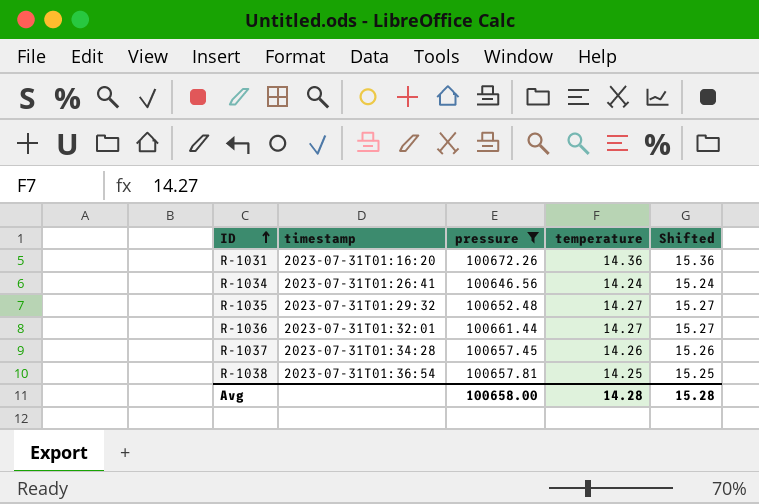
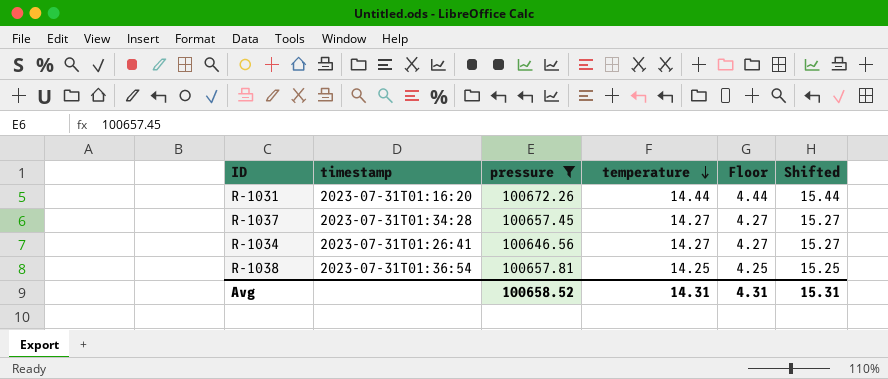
row order: ID ascending -> temperature descending
column Floor | formula: none -> [temperature] - 10
row R-1035: 2023-07-31T01:29:32 | 100652.48 | 14.27 | 15.27 -> none
row R-1036: 2023-07-31T01:32:01 | 100661.44 | 14.27 | 15.27 -> none
R-1031 | temperature: 14.36 -> 14.44
R-1031 | Shifted: 15.36 -> 15.44
R-1037 | temperature: 14.26 -> 14.27
R-1037 | Shifted: 15.26 -> 15.27
R-1034 | temperature: 14.24 -> 14.27
R-1034 | Shifted: 15.24 -> 15.27
Avg | pressure: 100658.00 -> 100658.52
Avg | temperature: 14.28 -> 14.31
Avg | Shifted: 15.28 -> 15.31

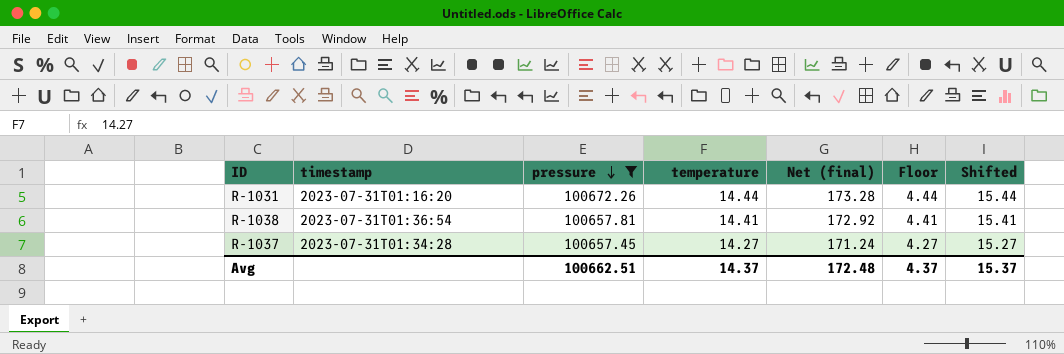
row order: temperature descending -> pressure descending
column Net (final) | formula: none -> [temperature] * 12
row R-1034: 2023-07-31T01:26:41 | 100646.56 | 14.27 | 4.27 | 15.27 -> none
R-1038 | temperature: 14.25 -> 14.41
R-1038 | Floor: 4.25 -> 4.41
R-1038 | Shifted: 15.25 -> 15.41
Avg | pressure: 100658.52 -> 100662.51
Avg | temperature: 14.31 -> 14.37
Avg | Floor: 4.31 -> 4.37
Avg | Shifted: 15.31 -> 15.37

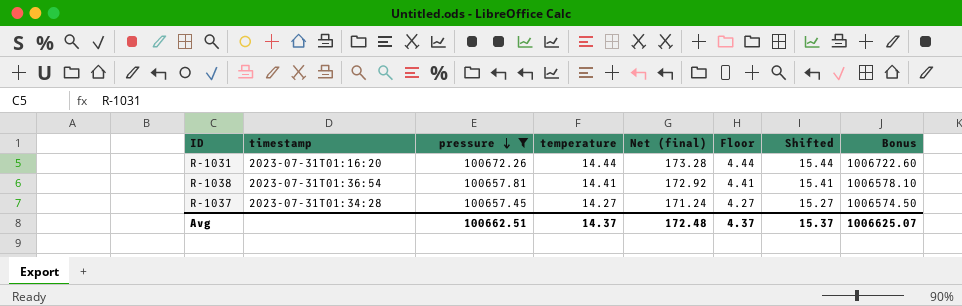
column Bonus | formula: none -> [pressure] * 10

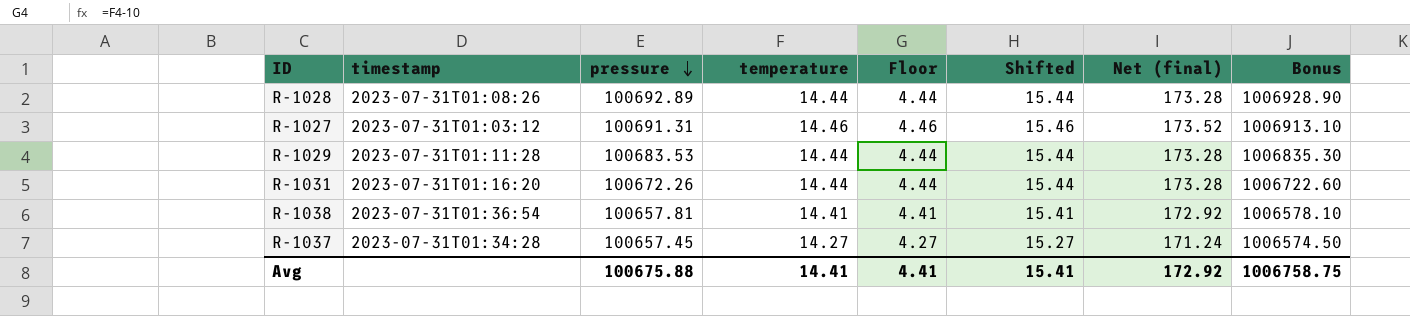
filter: pressure <= 100672.26 -> none
column Net (final) | position: 5 -> 7
Avg | pressure: 100662.51 -> 100675.88
Avg | temperature: 14.37 -> 14.41
Avg | Floor: 4.37 -> 4.41
Avg | Shifted: 15.37 -> 15.41
Avg | Net (final): 172.48 -> 172.92
Avg | Bonus: 1006625.07 -> 1006758.75

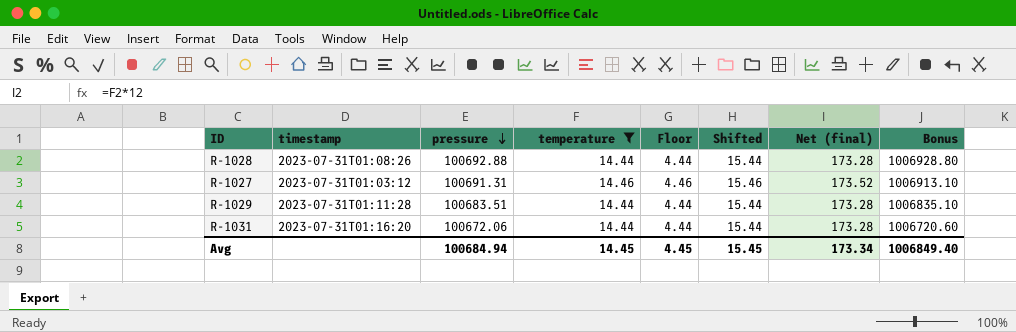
filter: none -> temperature >= 14.44
R-1028 | pressure: 100692.89 -> 100692.88
R-1028 | Bonus: 1006928.90 -> 1006928.80
R-1029 | pressure: 100683.53 -> 100683.51
R-1029 | Bonus: 1006835.30 -> 1006835.10
R-1031 | pressure: 100672.26 -> 100672.06
R-1031 | Bonus: 1006722.60 -> 1006720.60
Avg | pressure: 100675.88 -> 100684.94
Avg | temperature: 14.41 -> 14.45
Avg | Floor: 4.41 -> 4.45
Avg | Shifted: 15.41 -> 15.45
Avg | Net (final): 172.92 -> 173.34
Avg | Bonus: 1006758.75 -> 1006849.40

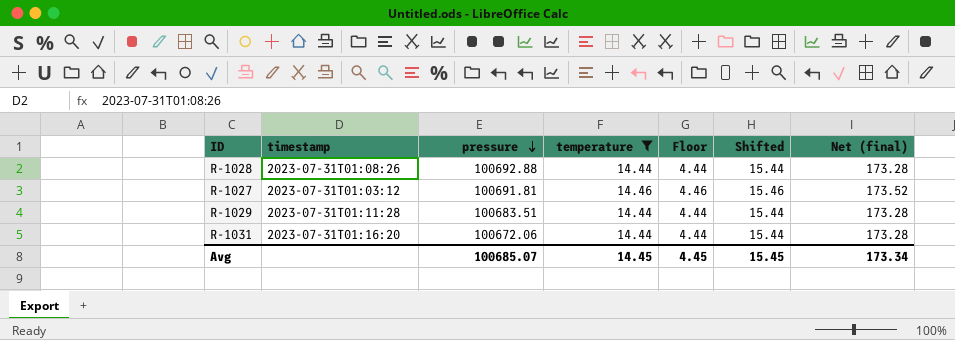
column Bonus | formula: [pressure] * 10 -> none
R-1027 | pressure: 100691.31 -> 100691.81
Avg | pressure: 100684.94 -> 100685.07

